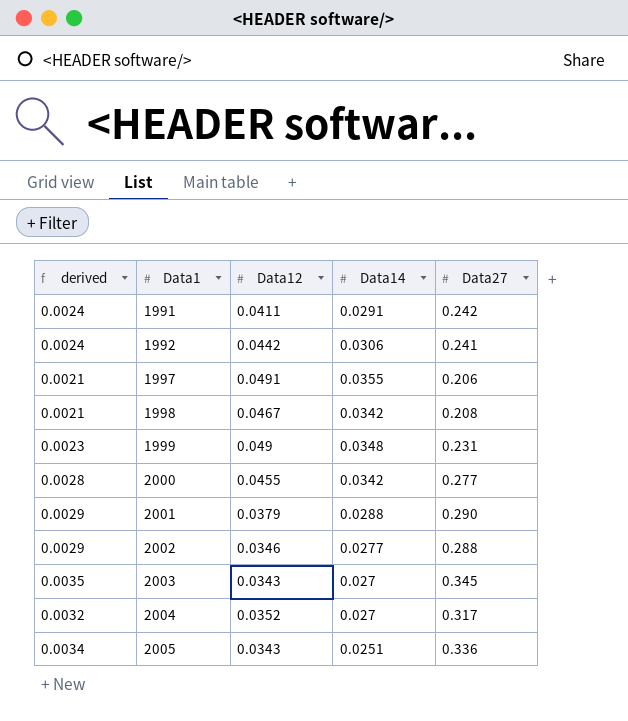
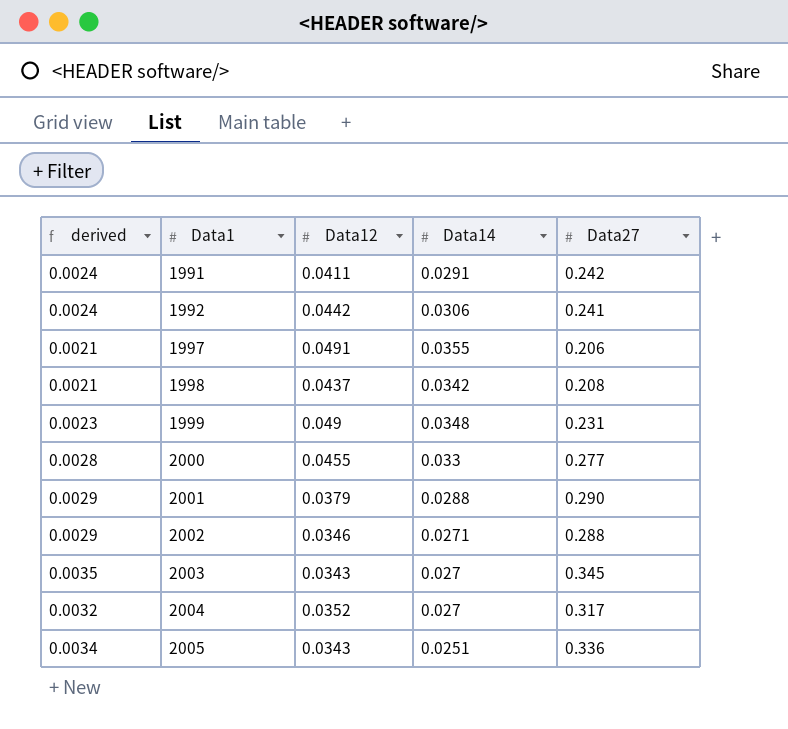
1998 | Data12: 0.0467 -> 0.0437
2000 | Data14: 0.0342 -> 0.033
2002 | Data14: 0.0277 -> 0.0271

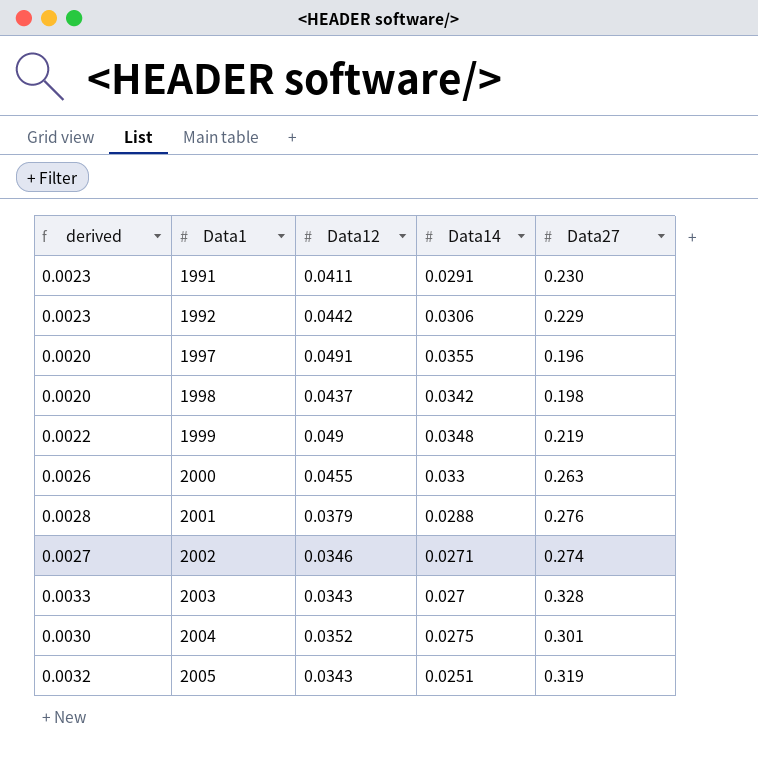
1991 | derived: 0.0024 -> 0.0023
1991 | Data27: 0.242 -> 0.230
1992 | derived: 0.0024 -> 0.0023
1992 | Data27: 0.241 -> 0.229
1997 | derived: 0.0021 -> 0.0020
1997 | Data27: 0.206 -> 0.196
1998 | derived: 0.0021 -> 0.0020
1998 | Data27: 0.208 -> 0.198
1999 | derived: 0.0023 -> 0.0022
1999 | Data27: 0.231 -> 0.219
2000 | derived: 0.0028 -> 0.0026
2000 | Data27: 0.277 -> 0.263
2001 | derived: 0.0029 -> 0.0028
2001 | Data27: 0.290 -> 0.276
2002 | derived: 0.0029 -> 0.0027
2002 | Data27: 0.288 -> 0.274
2003 | derived: 0.0035 -> 0.0033
2003 | Data27: 0.345 -> 0.328
2004 | derived: 0.0032 -> 0.0030
2004 | Data14: 0.027 -> 0.0275
2004 | Data27: 0.317 -> 0.301
2005 | derived: 0.0034 -> 0.0032
2005 | Data27: 0.336 -> 0.319

